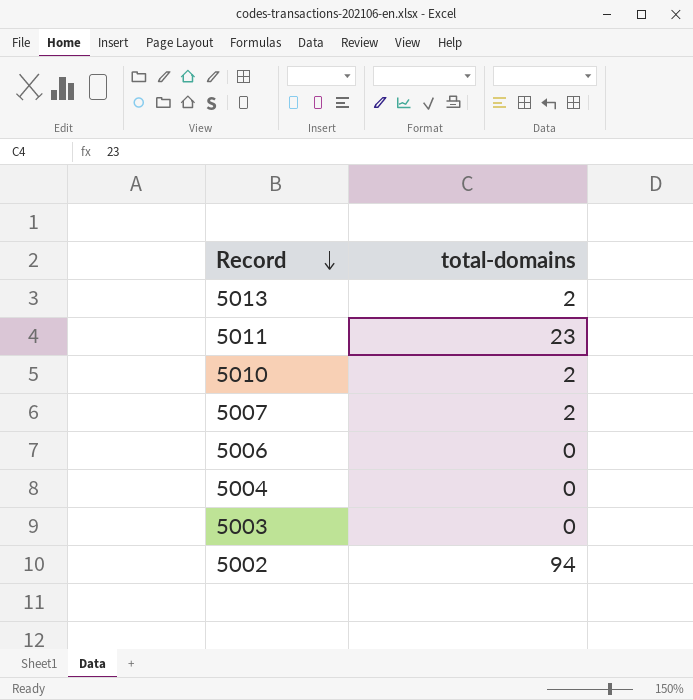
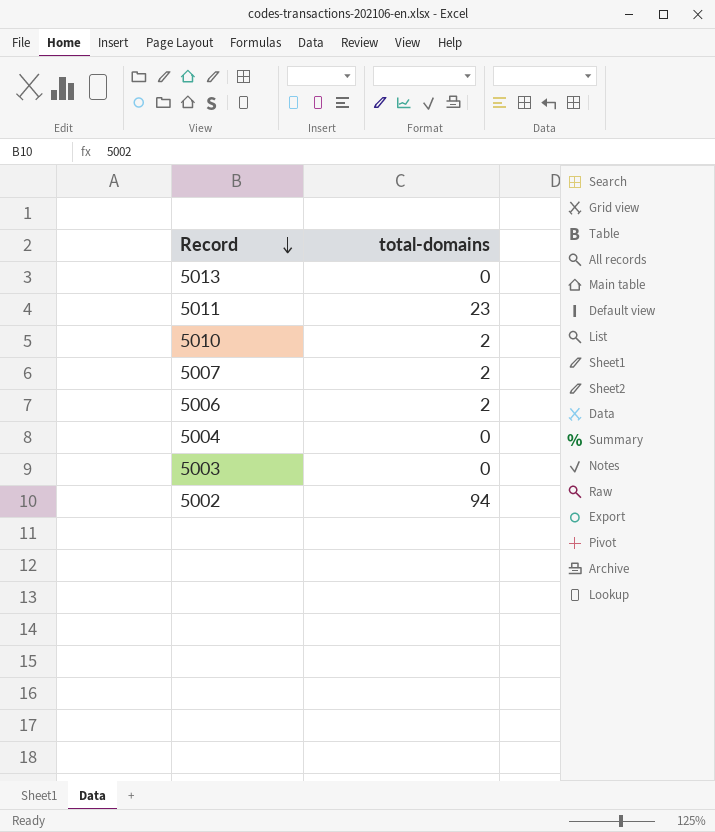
5013 | total-domains: 2 -> 0
5006 | total-domains: 0 -> 2

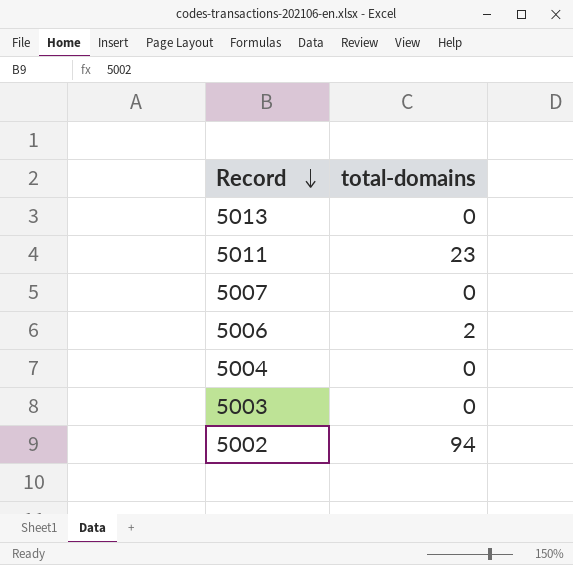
row 5010: 2 -> none
5007 | total-domains: 2 -> 0

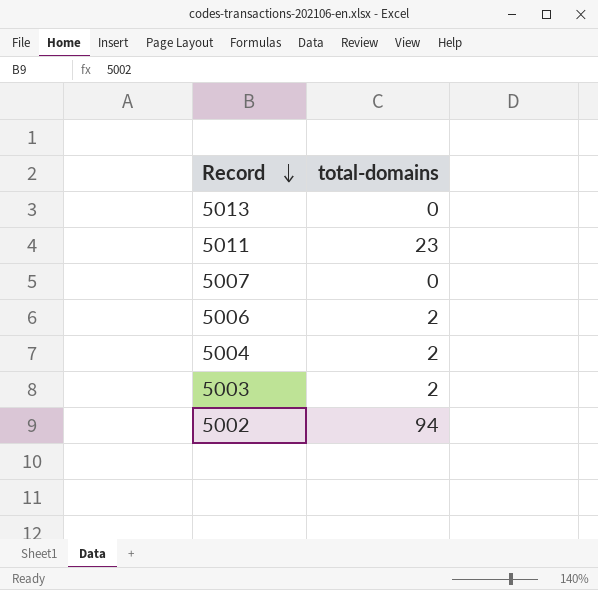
5004 | total-domains: 0 -> 2
5003 | total-domains: 0 -> 2

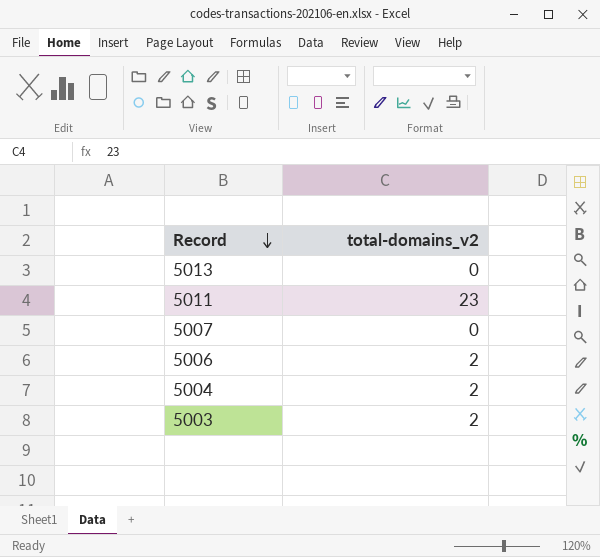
column name: total-domains -> total-domains_v2
row 5002: 94 -> none

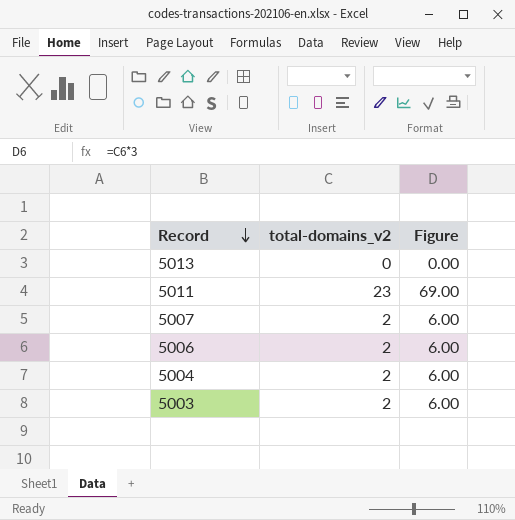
column Figure | formula: none -> [total-domains_v2] * 3
5007 | total-domains_v2: 0 -> 2

